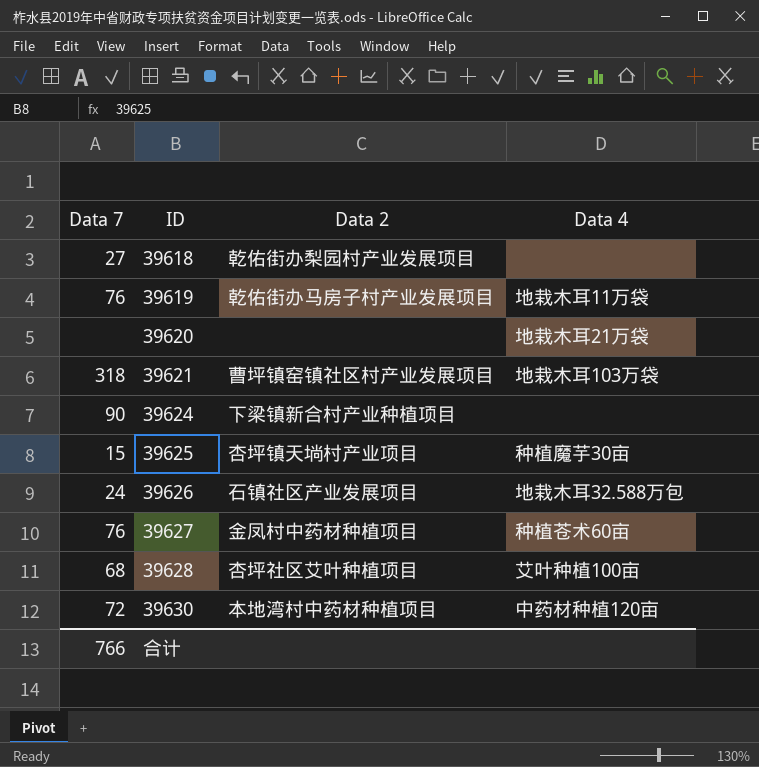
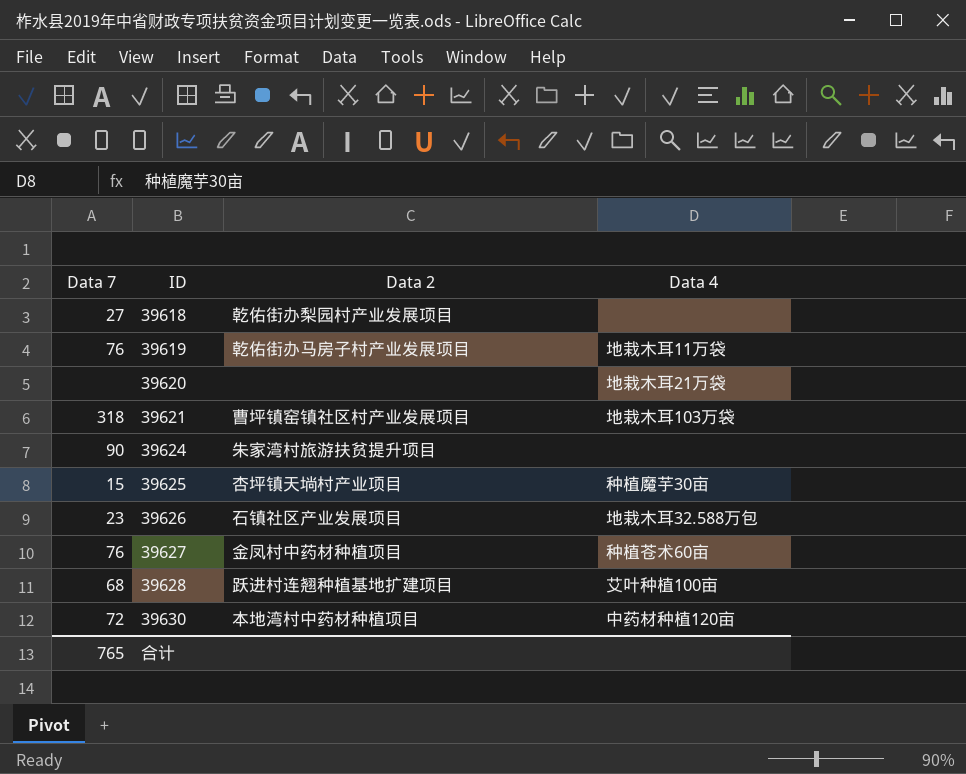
39624 | Data 2: 下梁镇新合村产业种植项目 -> 朱家湾村旅游扶贫提升项目
39626 | Data 7: 24 -> 23
39628 | Data 2: 杏坪社区艾叶种植项目 -> 跃进村连翘种植基地扩建项目
合计 | Data 7: 766 -> 765

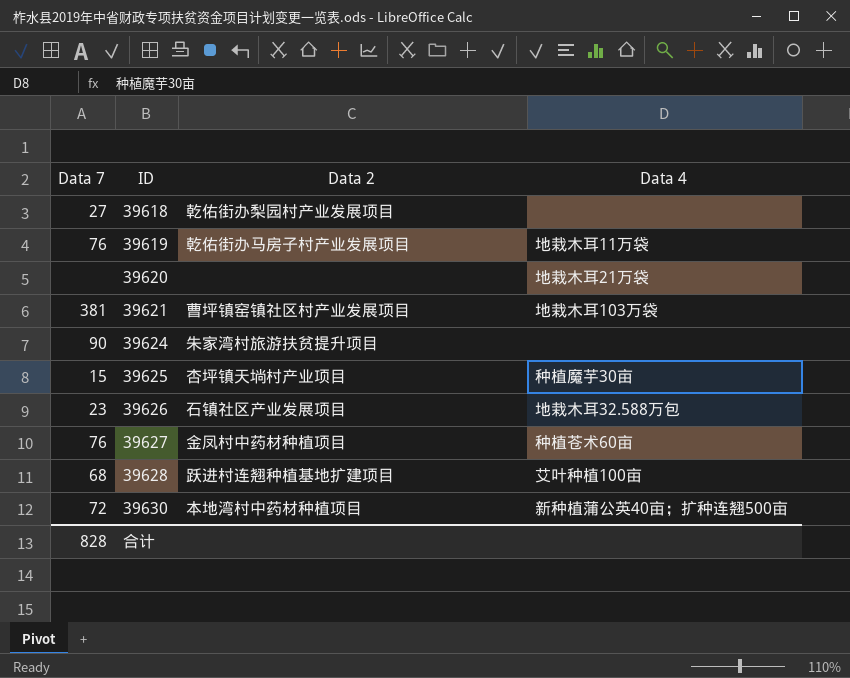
39621 | Data 7: 318 -> 381
39630 | Data 4: 中药材种植120亩 -> 新种植蒲公英40亩；扩种连翘500亩
合计 | Data 7: 765 -> 828

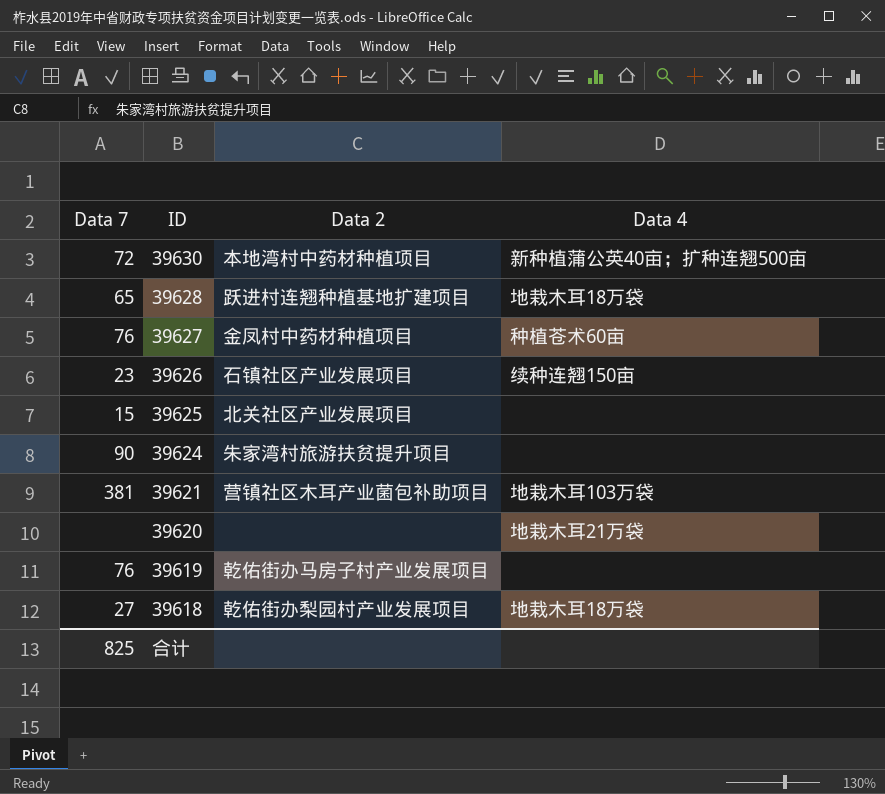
row order: ID ascending -> ID descending
39628 | Data 7: 68 -> 65
39628 | Data 4: 艾叶种植100亩 -> 地栽木耳18万袋
39626 | Data 4: 地栽木耳32.588万包 -> 续种连翘150亩
39625 | Data 2: 杏坪镇天埫村产业项目 -> 北关社区产业发展项目
39625 | Data 4: 种植魔芋30亩 -> none
39621 | Data 2: 曹坪镇窑镇社区村产业发展项目 -> 营镇社区木耳产业菌包补助项目
39619 | Data 4: 地栽木耳11万袋 -> none
39618 | Data 4: none -> 地栽木耳18万袋
合计 | Data 7: 828 -> 825

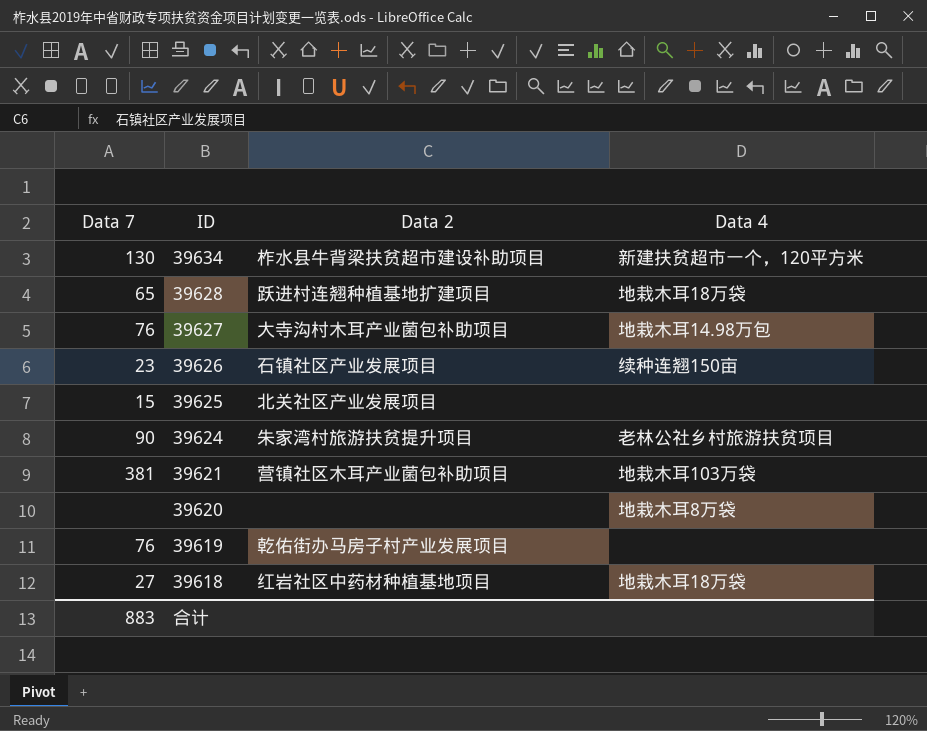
row 39630: 72 | 本地湾村中药材种植项目 | 新种植蒲公英40亩；扩种连翘500亩 -> none
row 39634: none -> 130 | 柞水县牛背梁扶贫超市建设补助项目 | 新建扶贫超市一个，120平方米
39627 | Data 2: 金凤村中药材种植项目 -> 大寺沟村木耳产业菌包补助项目
39627 | Data 4: 种植苍术60亩 -> 地栽木耳14.98万包
39624 | Data 4: none -> 老林公社乡村旅游扶贫项目
39620 | Data 4: 地栽木耳21万袋 -> 地栽木耳8万袋
39618 | Data 2: 乾佑街办梨园村产业发展项目 -> 红岩社区中药材种植基地项目
合计 | Data 7: 825 -> 883

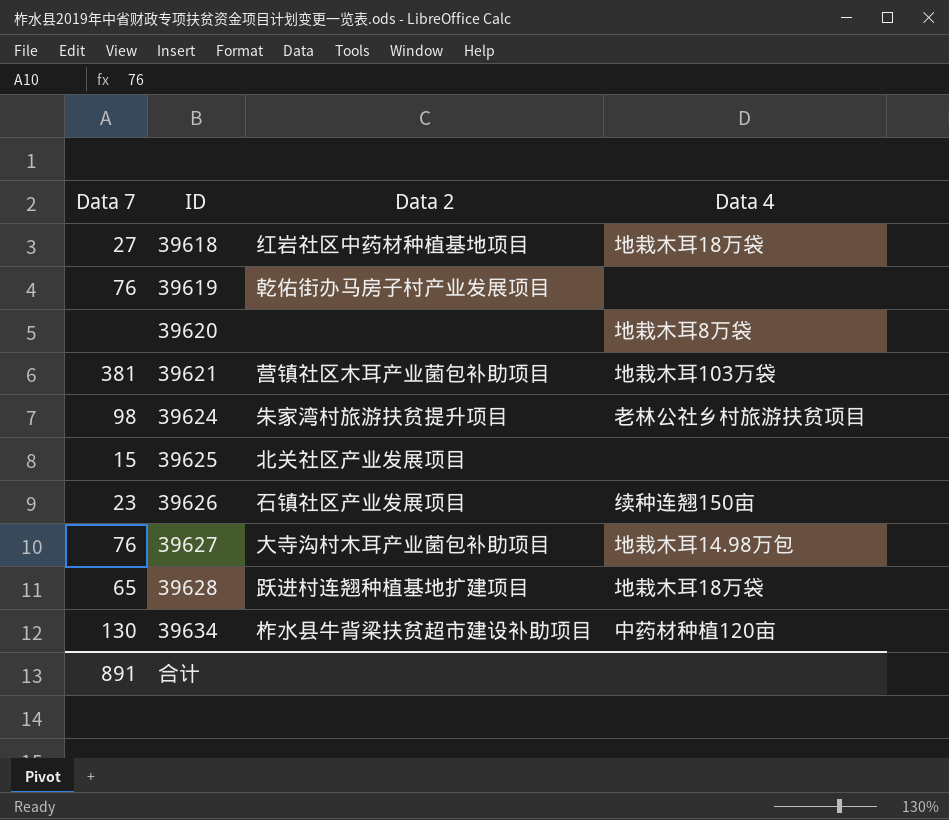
row order: ID descending -> ID ascending
39624 | Data 7: 90 -> 98
39634 | Data 4: 新建扶贫超市一个，120平方米 -> 中药材种植120亩
合计 | Data 7: 883 -> 891

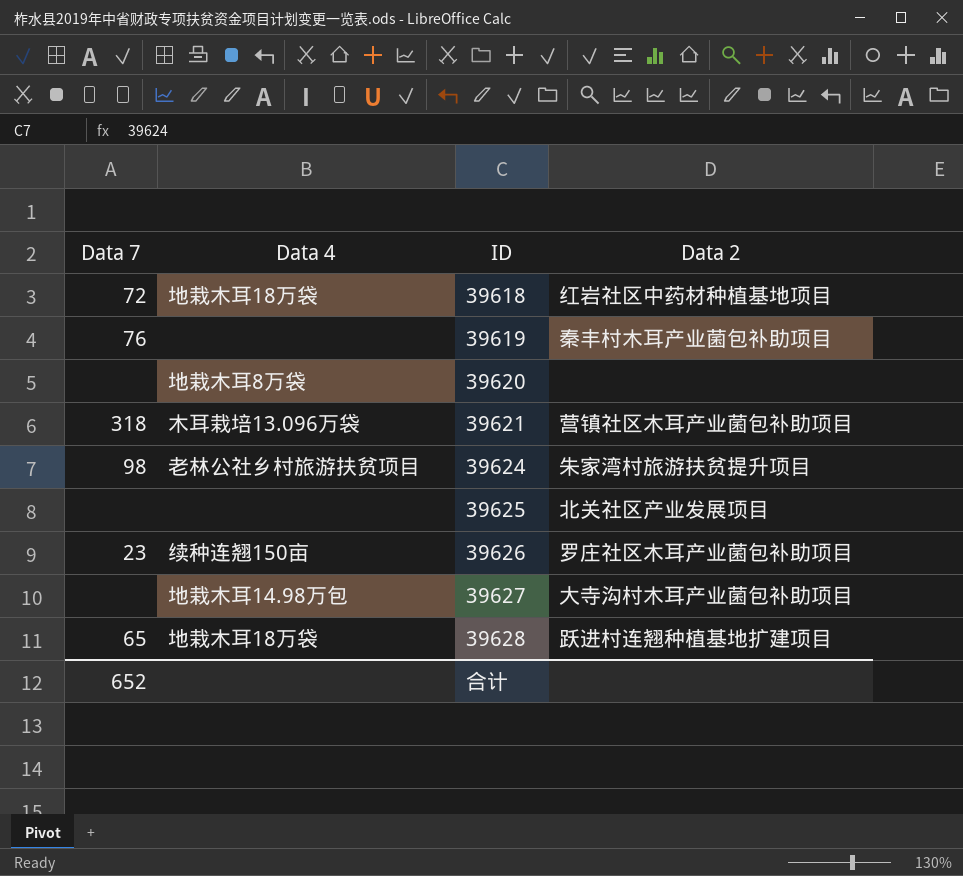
column Data 4 | position: 4 -> 2
row 39634: 130 | 柞水县牛背梁扶贫超市建设补助项目 | 中药材种植120亩 -> none
39618 | Data 7: 27 -> 72
39619 | Data 2: 乾佑街办马房子村产业发展项目 -> 秦丰村木耳产业菌包补助项目
39621 | Data 7: 381 -> 318
39621 | Data 4: 地栽木耳103万袋 -> 木耳栽培13.096万袋
39625 | Data 7: 15 -> none
39626 | Data 2: 石镇社区产业发展项目 -> 罗庄社区木耳产业菌包补助项目
39627 | Data 7: 76 -> none
合计 | Data 7: 891 -> 652

